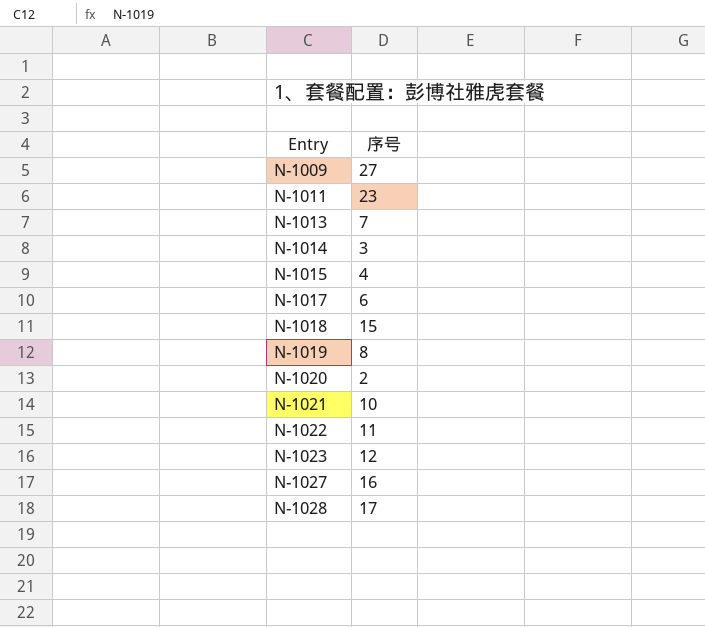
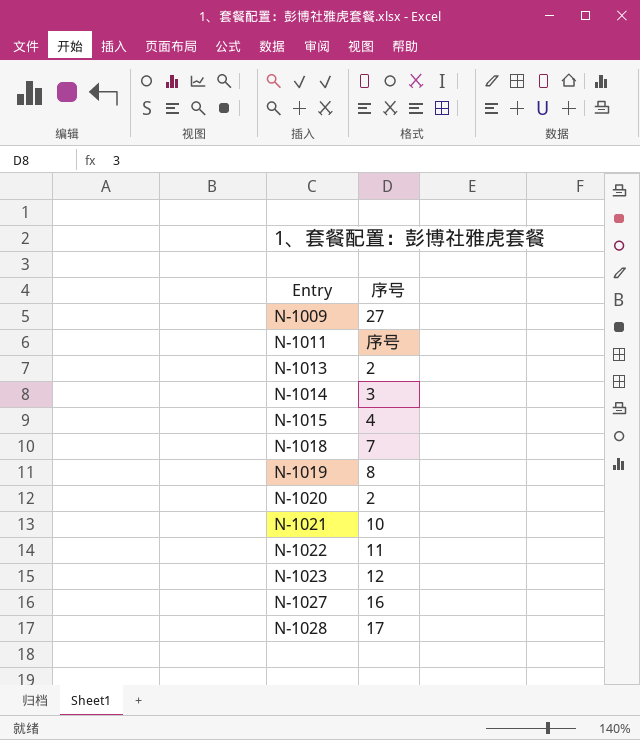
row N-1017: 6 -> none
N-1011 | 序号: 23 -> 序号
N-1013 | 序号: 7 -> 2
N-1018 | 序号: 15 -> 7

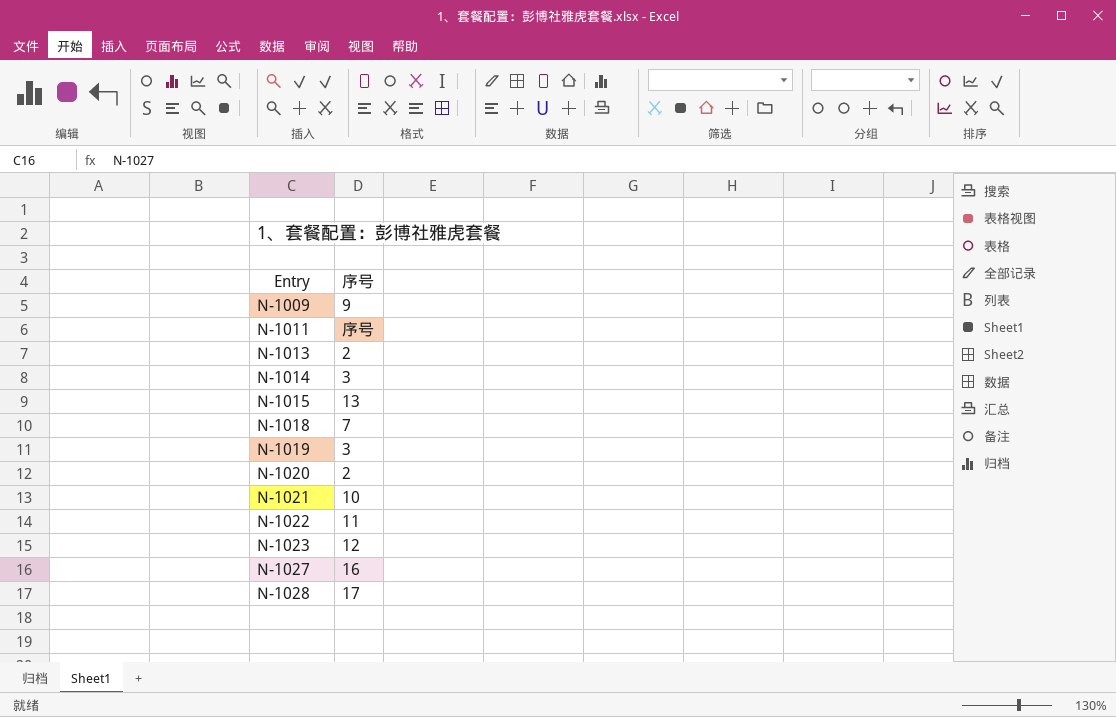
N-1009 | 序号: 27 -> 9
N-1015 | 序号: 4 -> 13
N-1019 | 序号: 8 -> 3

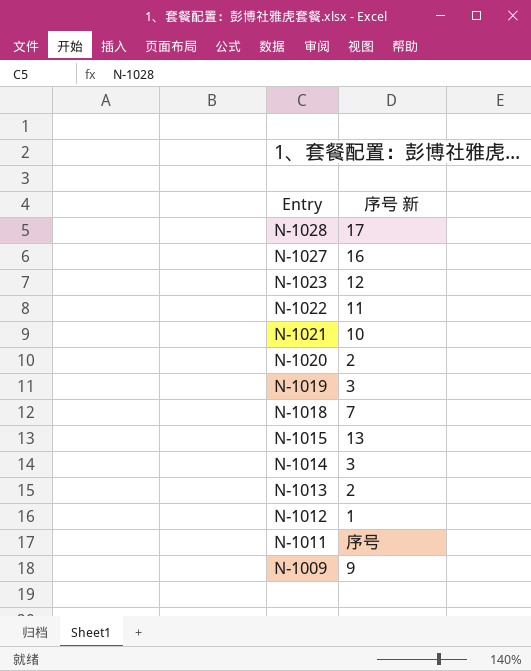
row order: Entry ascending -> Entry descending
column name: 序号 -> 序号 新
row N-1012: none -> 1

